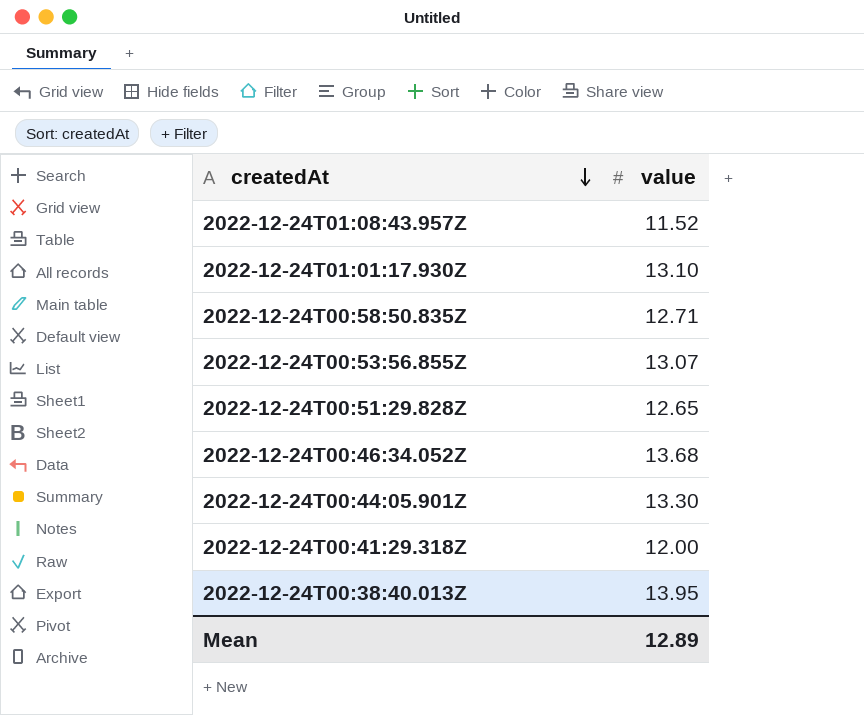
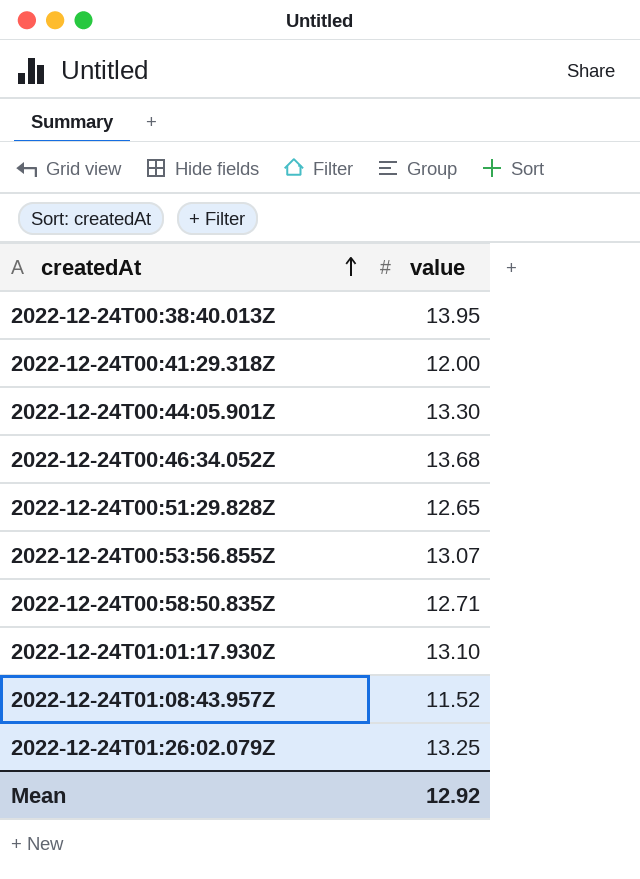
row order: createdAt descending -> createdAt ascending
row 2022-12-24T01:26:02.079Z: none -> 13.25
Mean | value: 12.89 -> 12.92

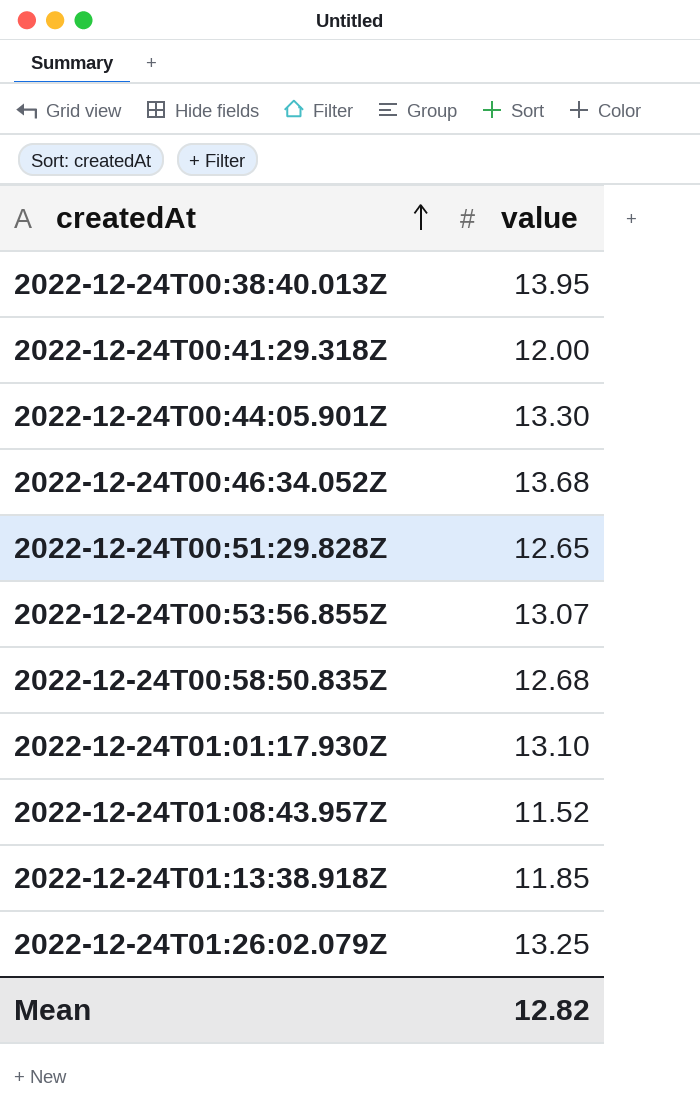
2022-12-24T00:58:50.835Z | value: 12.71 -> 12.68
row 2022-12-24T01:13:38.918Z: none -> 11.85
Mean | value: 12.92 -> 12.82

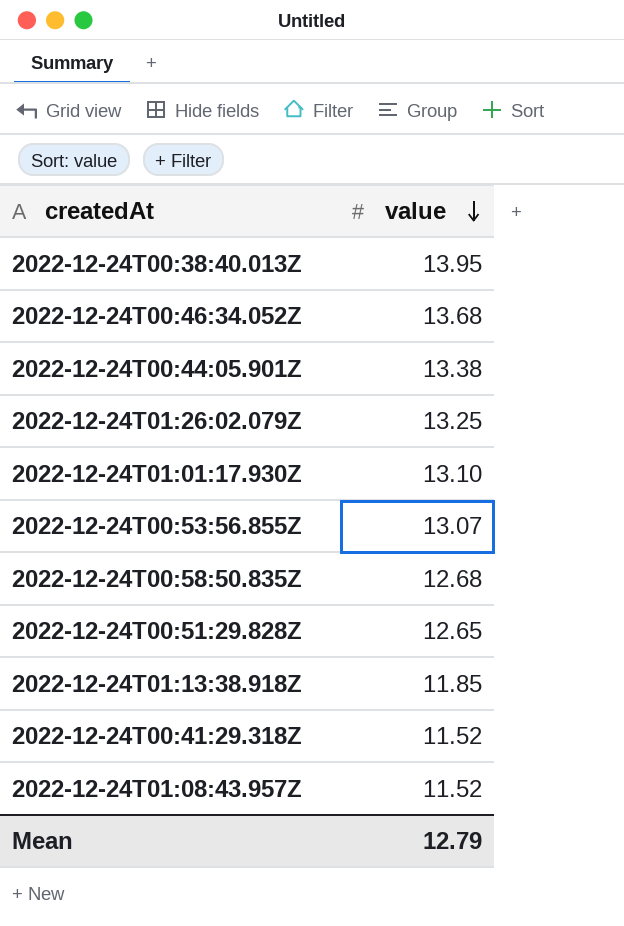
row order: createdAt ascending -> value descending
2022-12-24T00:44:05.901Z | value: 13.30 -> 13.38
2022-12-24T00:41:29.318Z | value: 12.00 -> 11.52
Mean | value: 12.82 -> 12.79

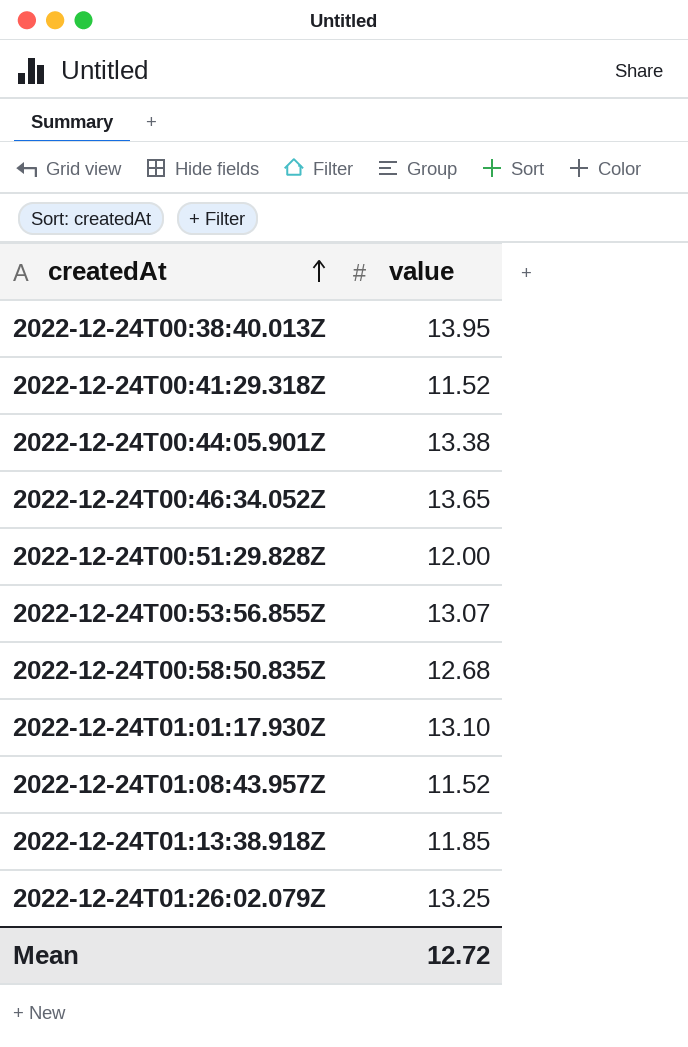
row order: value descending -> createdAt ascending
2022-12-24T00:46:34.052Z | value: 13.68 -> 13.65
2022-12-24T00:51:29.828Z | value: 12.65 -> 12.00
Mean | value: 12.79 -> 12.72

